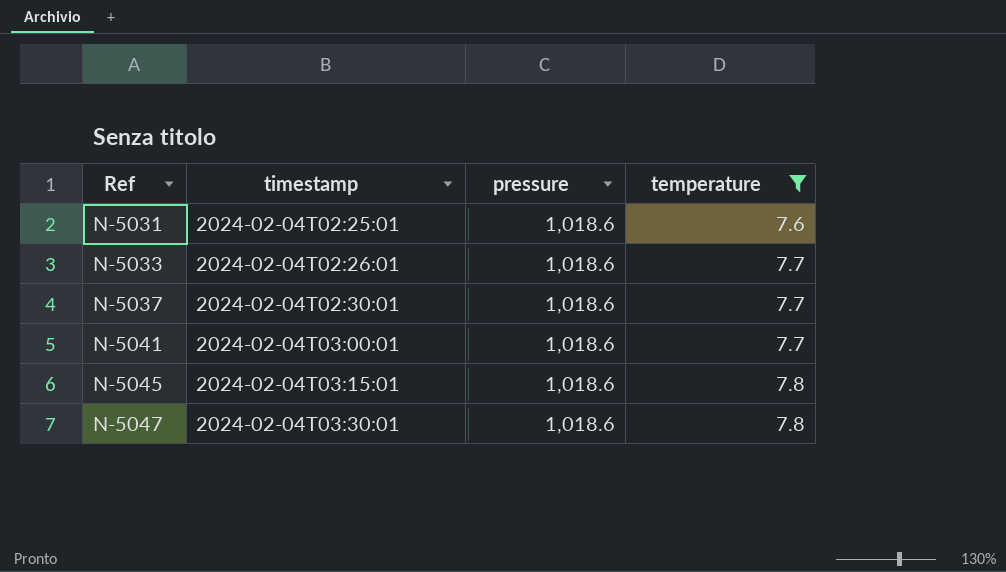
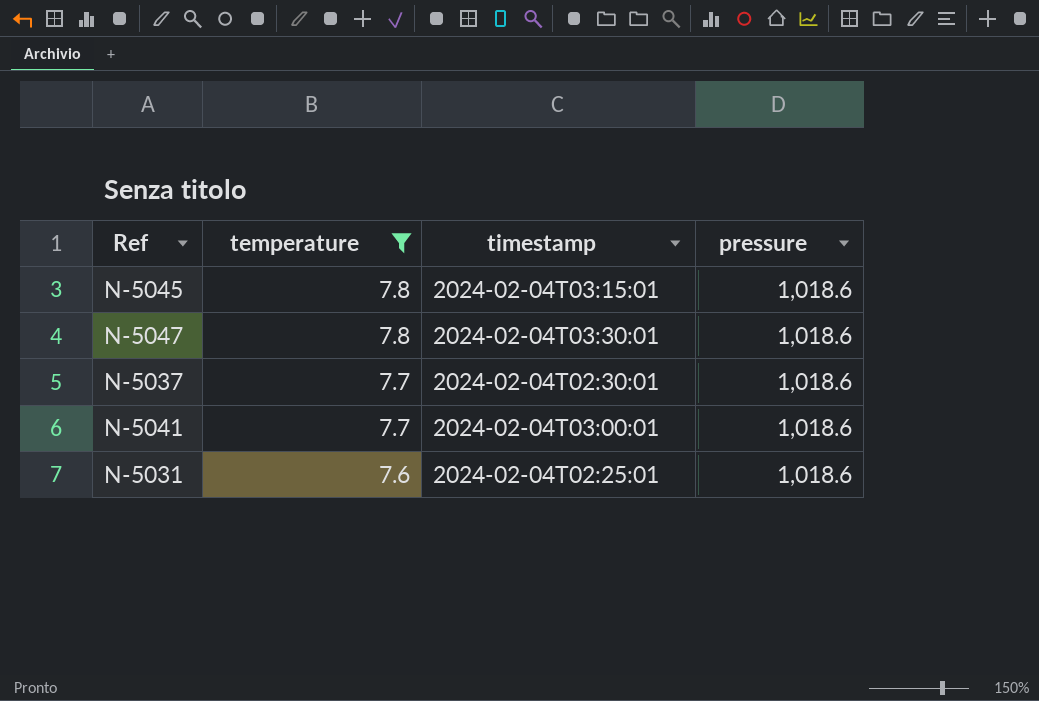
row order: Ref ascending -> temperature descending
column temperature | position: 4 -> 2
row N-5033: 2024-02-04T02:26:01 | 1,018.6 | 7.7 -> none

